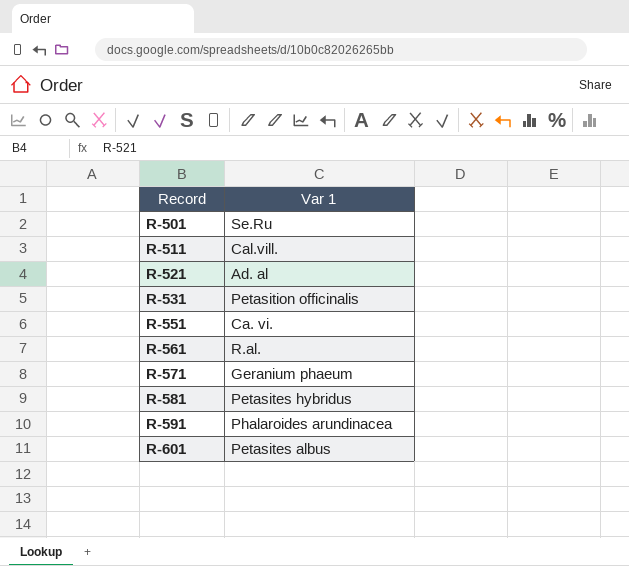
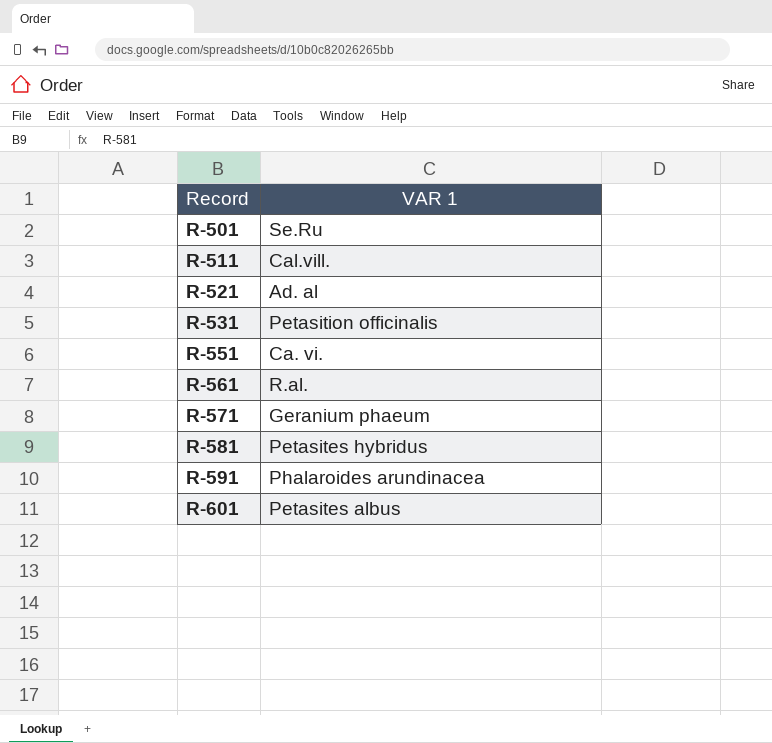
column name: Var 1 -> VAR 1

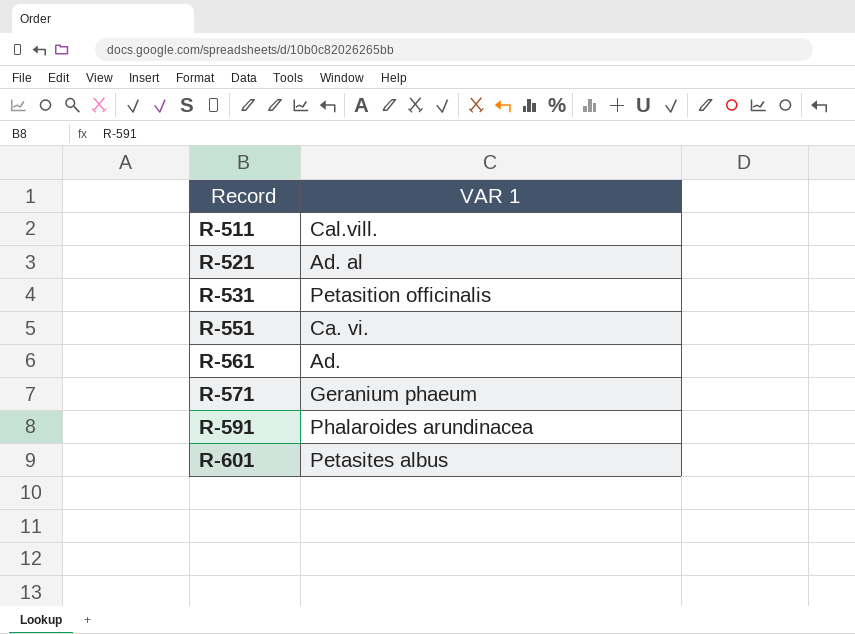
row R-501: Se.Ru -> none
row R-581: Petasites hybridus -> none
R-561 | VAR 1: R.al. -> Ad.

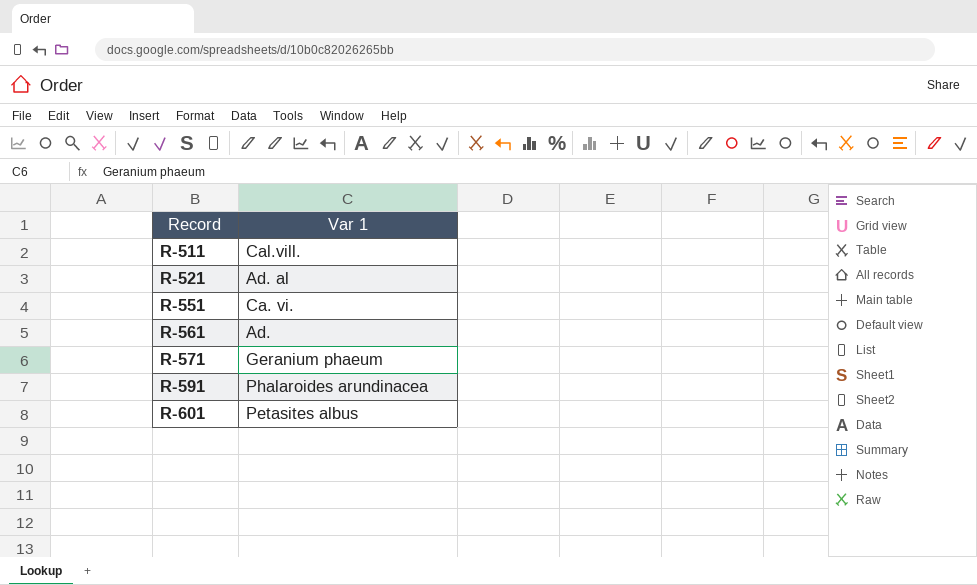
column name: VAR 1 -> Var 1
row R-531: Petasition officinalis -> none

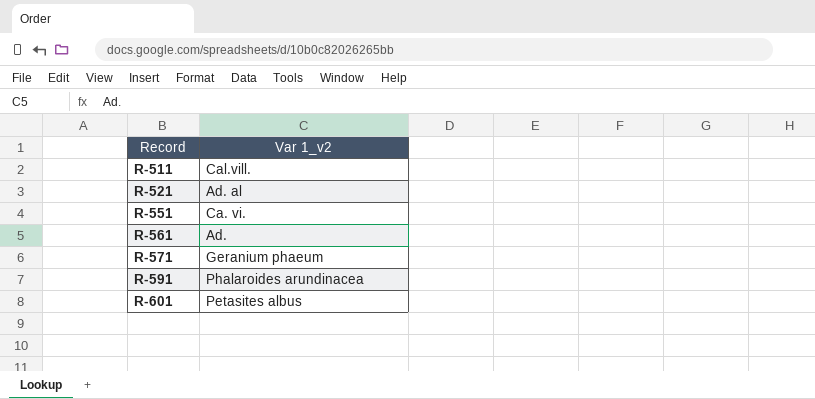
column name: Var 1 -> Var 1_v2

